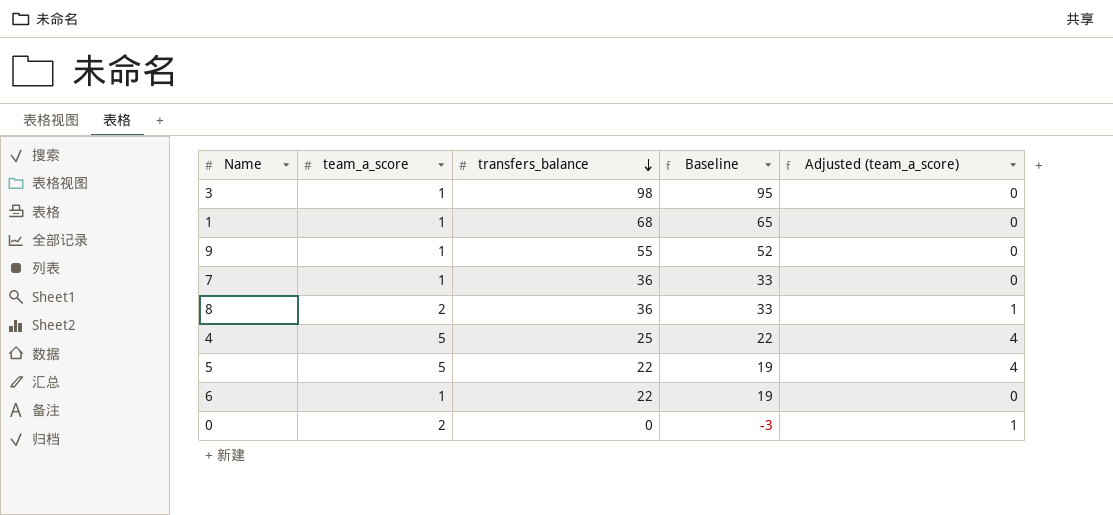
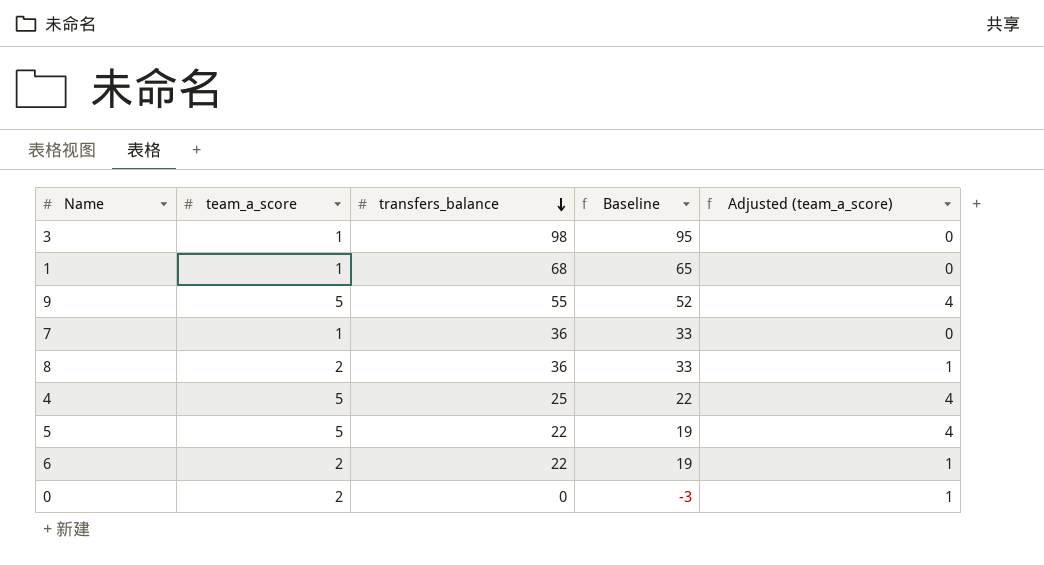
9 | team_a_score: 1 -> 5
9 | Adjusted (team_a_score): 0 -> 4
6 | team_a_score: 1 -> 2
6 | Adjusted (team_a_score): 0 -> 1

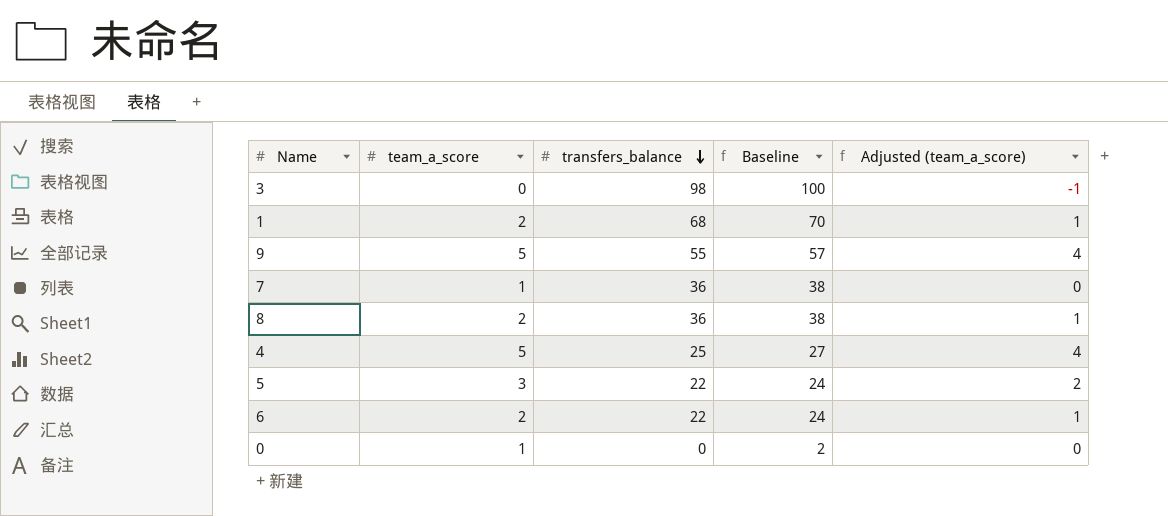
column Baseline | formula: [transfers_balance] - 3 -> [transfers_balance] + 2
3 | team_a_score: 1 -> 0
3 | Adjusted (team_a_score): 0 -> -1
1 | team_a_score: 1 -> 2
1 | Adjusted (team_a_score): 0 -> 1
5 | team_a_score: 5 -> 3
5 | Adjusted (team_a_score): 4 -> 2
0 | team_a_score: 2 -> 1
0 | Adjusted (team_a_score): 1 -> 0

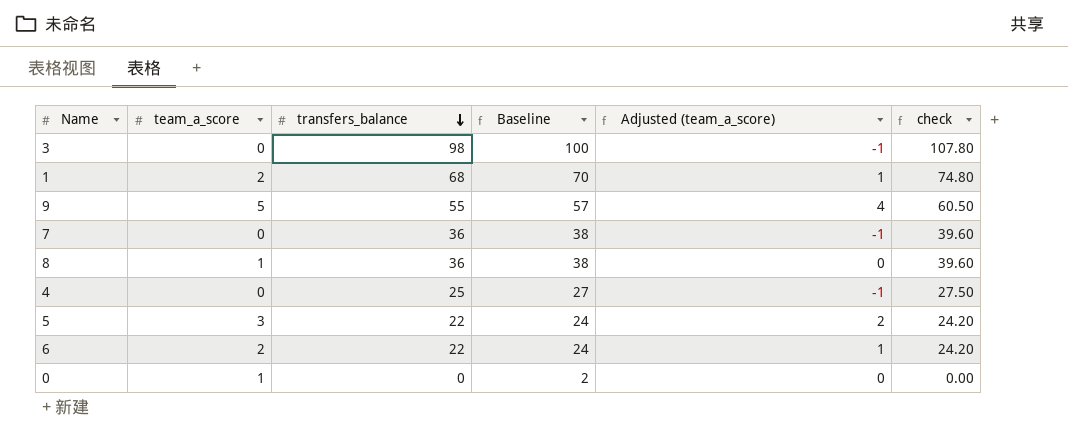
column check | formula: none -> [transfers_balance] * 1.1
7 | team_a_score: 1 -> 0
7 | Adjusted (team_a_score): 0 -> -1
8 | team_a_score: 2 -> 1
8 | Adjusted (team_a_score): 1 -> 0
4 | team_a_score: 5 -> 0
4 | Adjusted (team_a_score): 4 -> -1

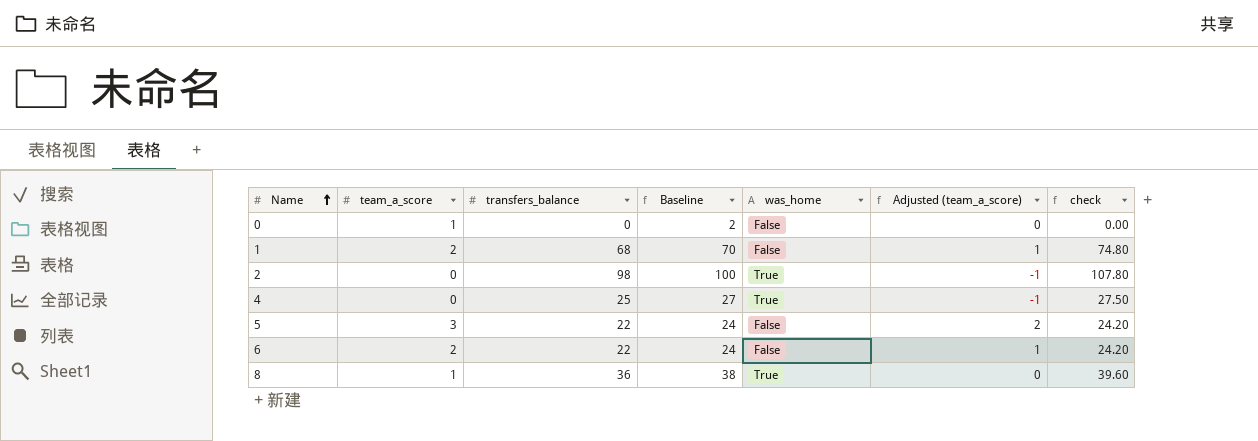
row order: transfers_balance descending -> Name ascending
column was_home | position: none -> 5
row 3: 0 | 98 | 100 | -1 | 107.80 -> none
row 9: 5 | 55 | 57 | 4 | 60.50 -> none
row 7: 0 | 36 | 38 | -1 | 39.60 -> none
row 2: none -> 0 | 98 | 100 | True | -1 | 107.80

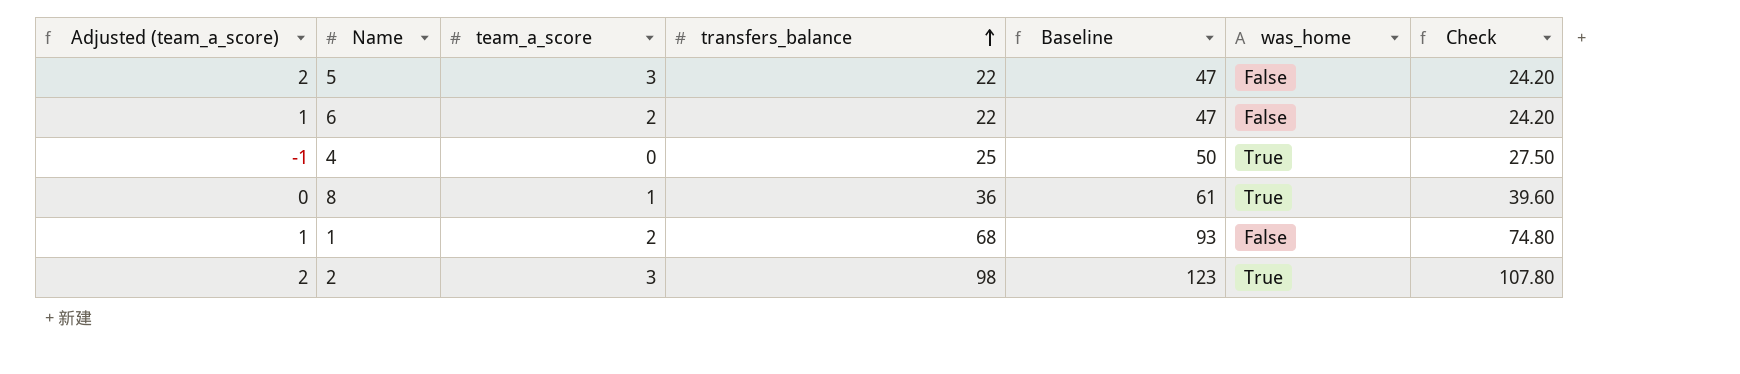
row order: Name ascending -> transfers_balance ascending
column Adjusted (team_a_score) | position: 6 -> 1
column Baseline | formula: [transfers_balance] + 2 -> [transfers_balance] + 25
column name: check -> Check
row 0: 1 | 0 | 2 | False | 0 | 0.00 -> none
2 | Adjusted (team_a_score): -1 -> 2
2 | team_a_score: 0 -> 3

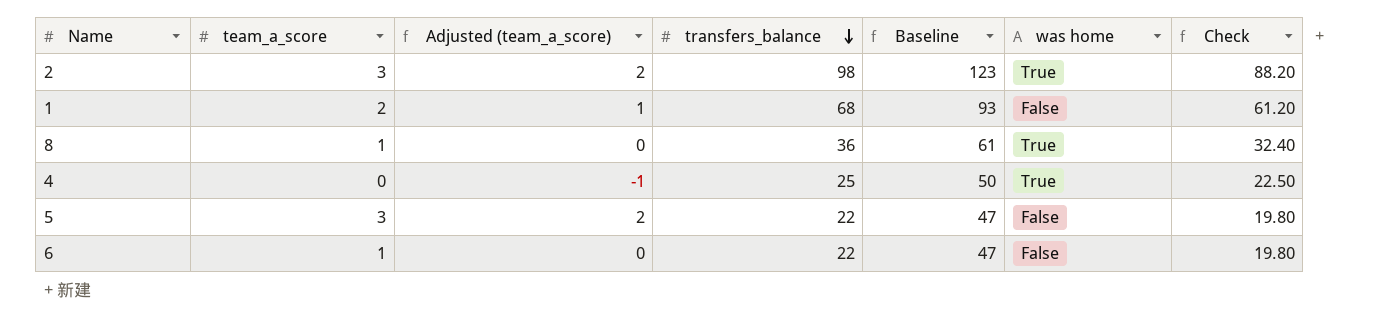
row order: transfers_balance ascending -> transfers_balance descending
column Adjusted (team_a_score) | position: 1 -> 3
column name: was_home -> was home
column Check | formula: [transfers_balance] * 1.1 -> [transfers_balance] * 0.9
6 | team_a_score: 2 -> 1
6 | Adjusted (team_a_score): 1 -> 0

